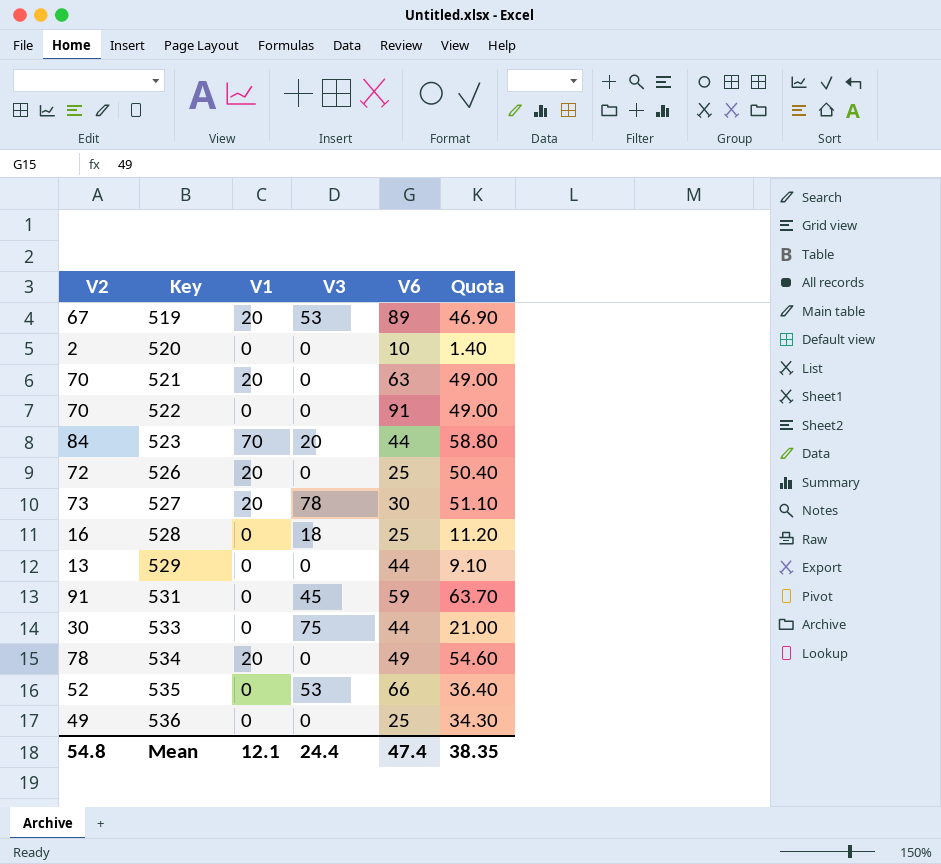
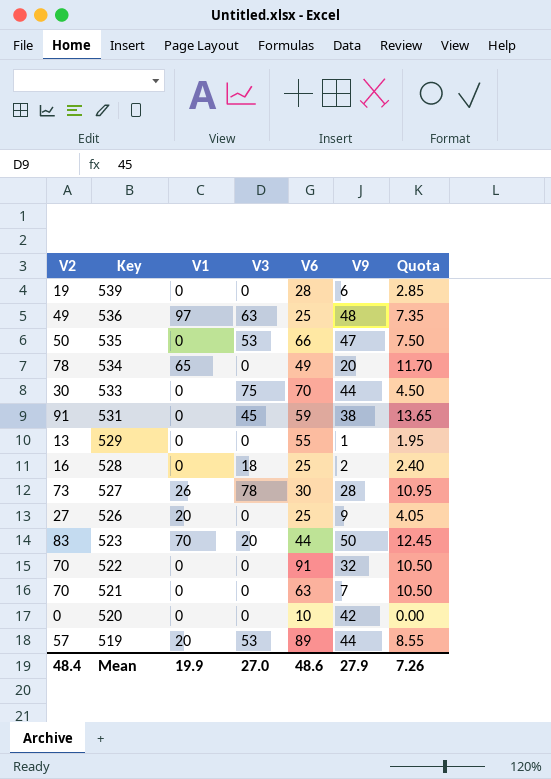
row order: Key ascending -> Key descending
column V9 | position: none -> 6
column Quota | formula: [V2] * 0.7 -> [V2] * 0.15
row 539: none -> 19 | 0 | 0 | 28 | 6 | 2.85
536 | V1: 0 -> 97
536 | V3: 0 -> 63
535 | V2: 52 -> 50
534 | V1: 20 -> 65
533 | V6: 44 -> 70
529 | V6: 44 -> 55
527 | V1: 20 -> 26
526 | V2: 72 -> 27
523 | V2: 84 -> 83
521 | V1: 20 -> 0
520 | V2: 2 -> 0
519 | V2: 67 -> 57
Mean | V2: 54.8 -> 48.4
Mean | V1: 12.1 -> 19.9
Mean | V3: 24.4 -> 27.0
Mean | V6: 47.4 -> 48.6
Mean | Quota: 38.35 -> 7.26

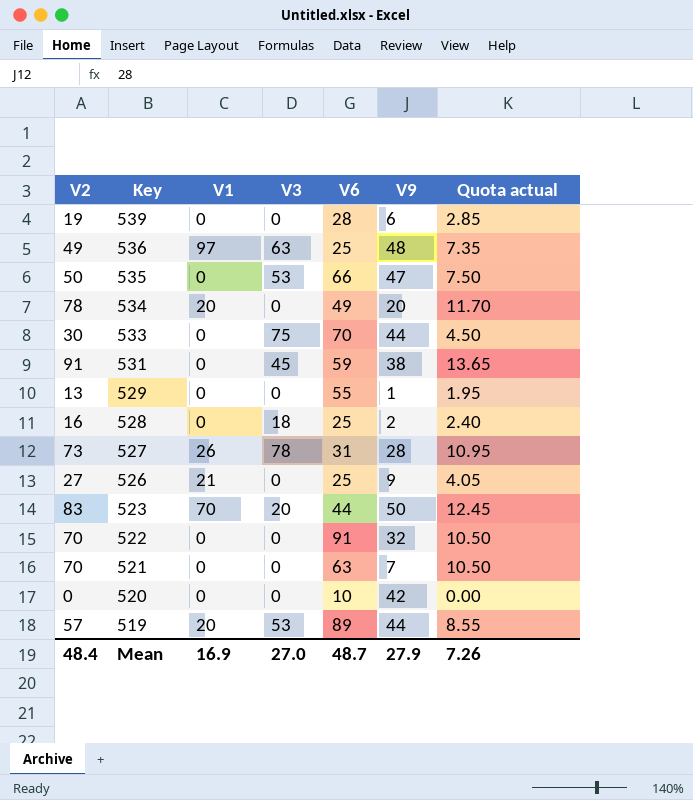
column name: Quota -> Quota actual
534 | V1: 65 -> 20
527 | V6: 30 -> 31
526 | V1: 20 -> 21
Mean | V1: 19.9 -> 16.9
Mean | V6: 48.6 -> 48.7

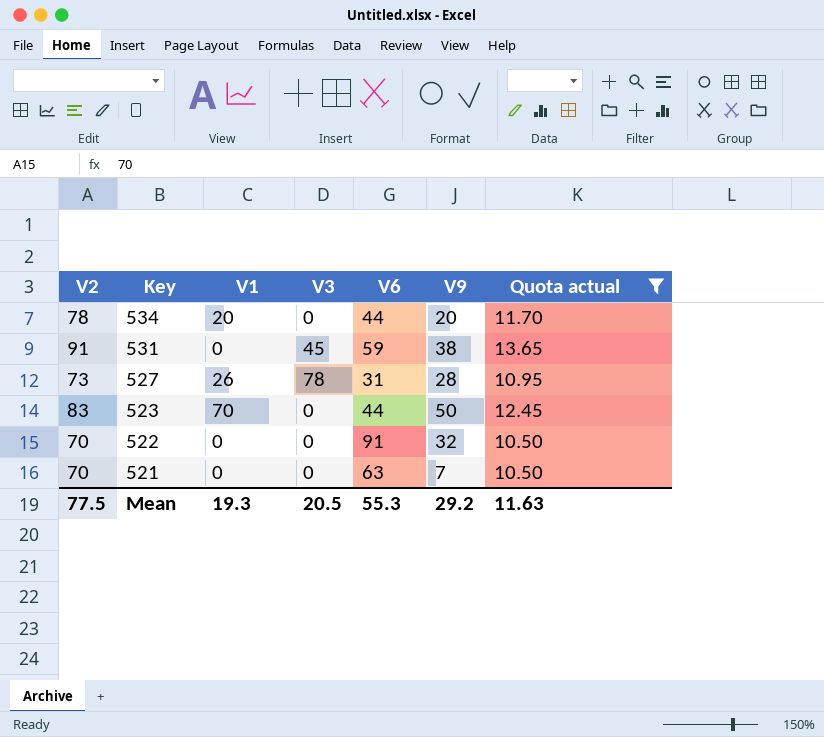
filter: none -> Quota actual >= 10.50
534 | V6: 49 -> 44
523 | V3: 20 -> 0
Mean | V2: 48.4 -> 77.5
Mean | V1: 16.9 -> 19.3
Mean | V3: 27.0 -> 20.5
Mean | V6: 48.7 -> 55.3
Mean | V9: 27.9 -> 29.2
Mean | Quota actual: 7.26 -> 11.63

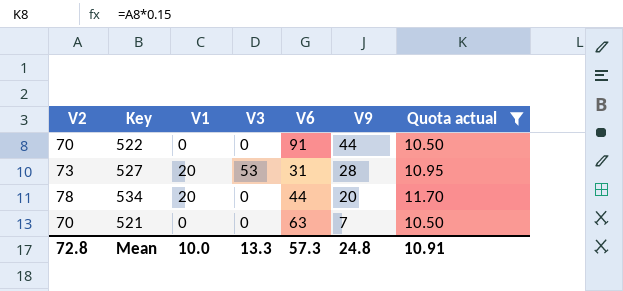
row order: Key descending -> V9 descending
row 531: 91 | 0 | 45 | 59 | 38 | 13.65 -> none
row 523: 83 | 70 | 0 | 44 | 50 | 12.45 -> none
522 | V9: 32 -> 44
527 | V1: 26 -> 20
527 | V3: 78 -> 53
Mean | V2: 77.5 -> 72.8
Mean | V1: 19.3 -> 10.0
Mean | V3: 20.5 -> 13.3
Mean | V6: 55.3 -> 57.3
Mean | V9: 29.2 -> 24.8
Mean | Quota actual: 11.63 -> 10.91

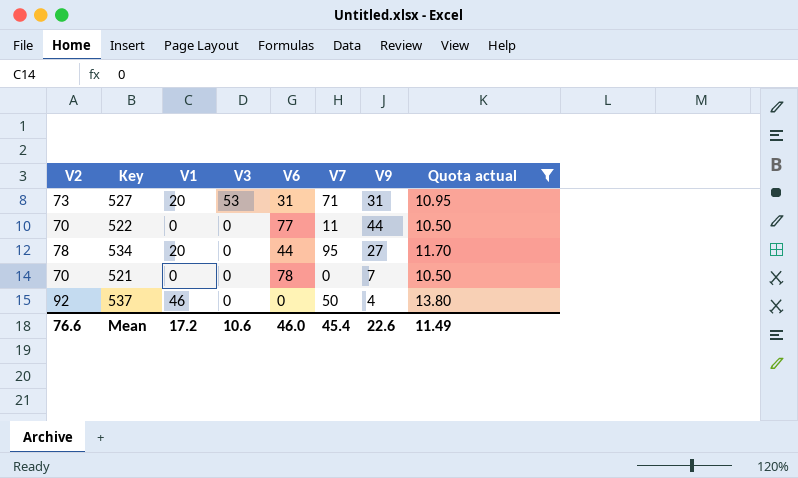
row order: V9 descending -> V3 descending
column V7 | position: none -> 6
527 | V9: 28 -> 31
522 | V6: 91 -> 77
534 | V9: 20 -> 27
521 | V6: 63 -> 78
row 537: none -> 92 | 46 | 0 | 0 | 50 | 4 | 13.80
Mean | V2: 72.8 -> 76.6
Mean | V1: 10.0 -> 17.2
Mean | V3: 13.3 -> 10.6
Mean | V6: 57.3 -> 46.0
Mean | V9: 24.8 -> 22.6
Mean | Quota actual: 10.91 -> 11.49

